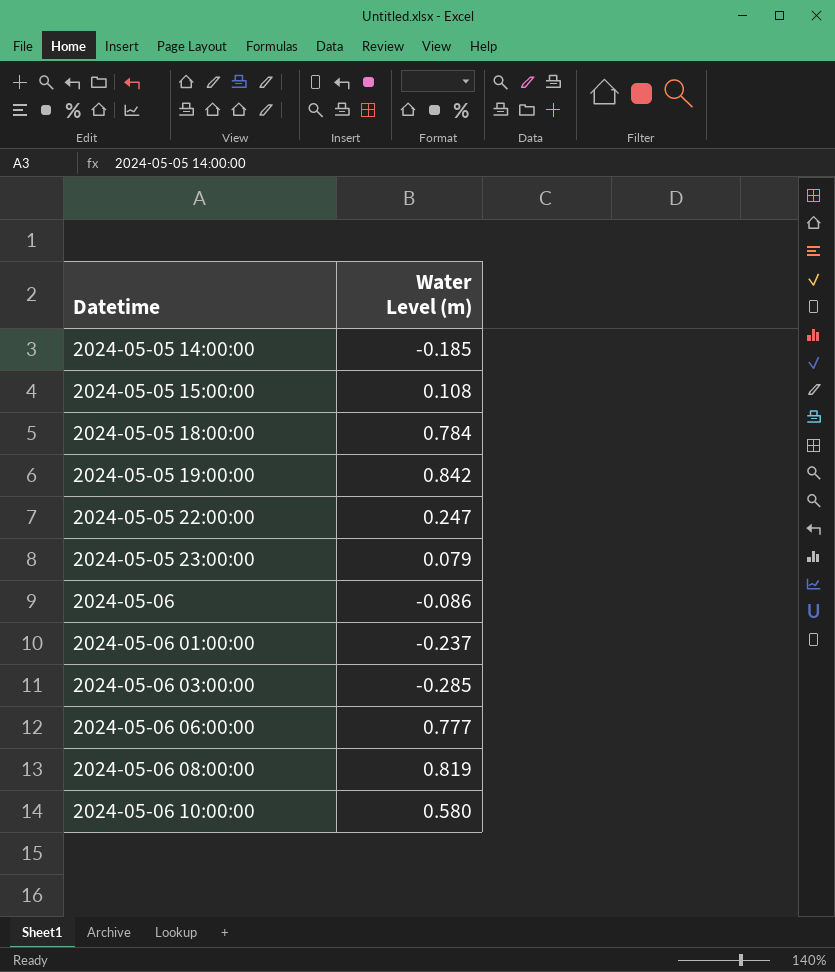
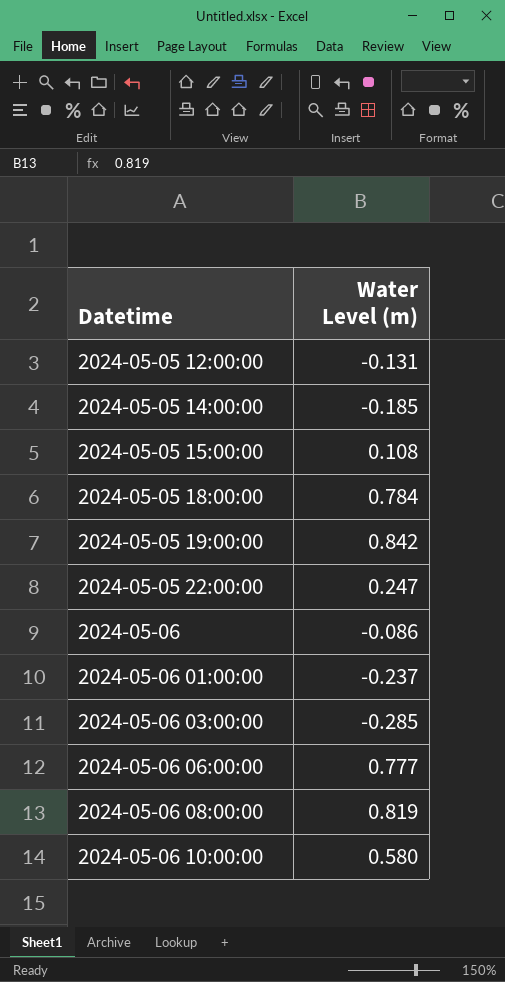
row 2024-05-05 23:00:00: 0.079 -> none
row 2024-05-05 12:00:00: none -> -0.131

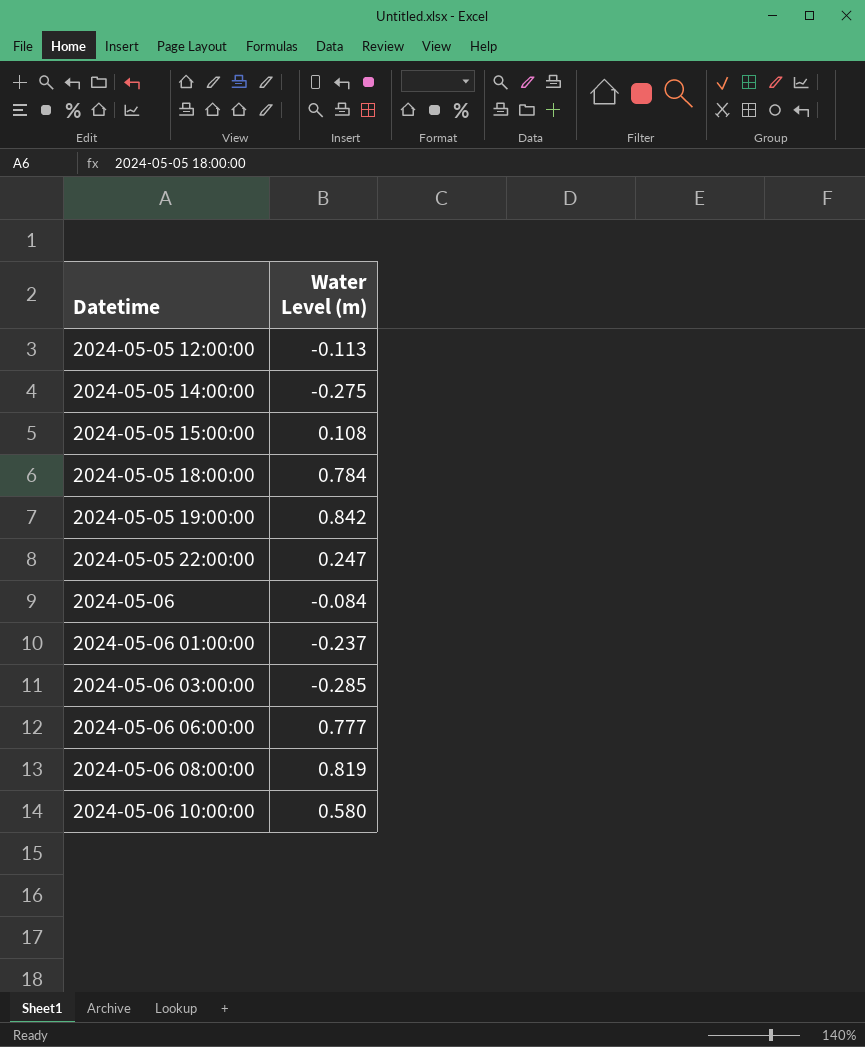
2024-05-05 12:00:00 | Water Level (m): -0.131 -> -0.113
2024-05-05 14:00:00 | Water Level (m): -0.185 -> -0.275
2024-05-06 | Water Level (m): -0.086 -> -0.084

